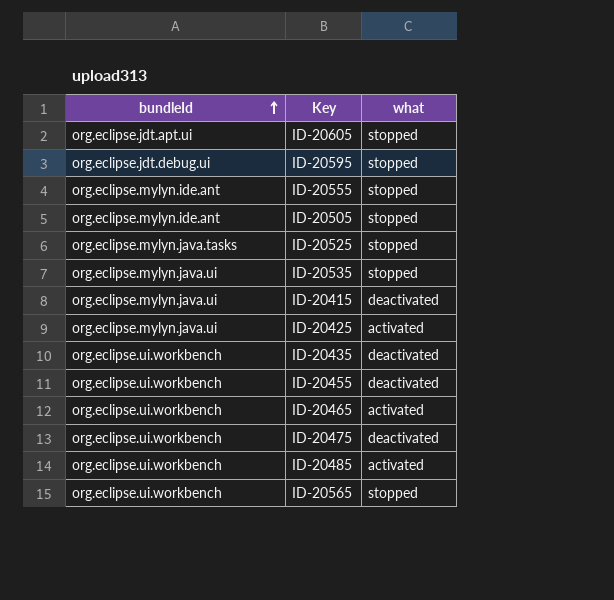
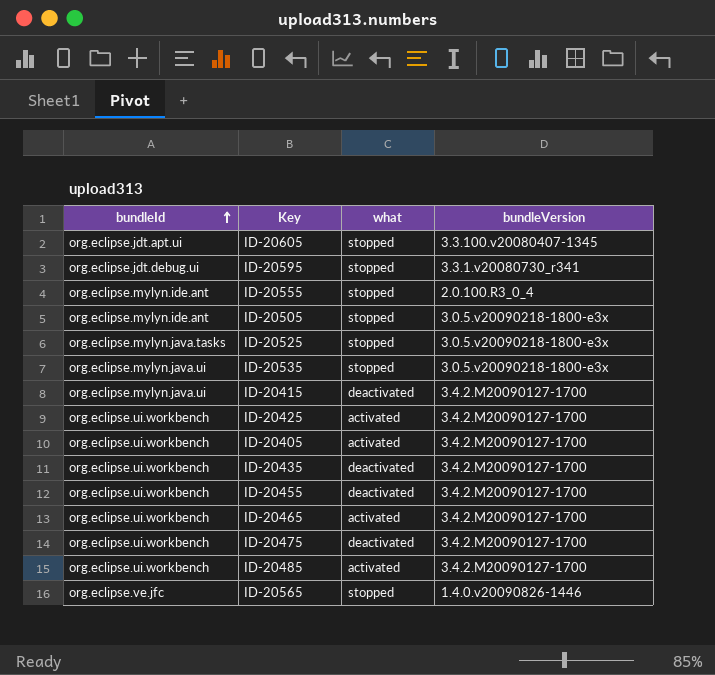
column bundleVersion | position: none -> 4
ID-20425 | bundleId: org.eclipse.mylyn.java.ui -> org.eclipse.ui.workbench
row ID-20405: none -> org.eclipse.ui.workbench | activated | 3.4.2.M20090127-1700
ID-20565 | bundleId: org.eclipse.ui.workbench -> org.eclipse.ve.jfc

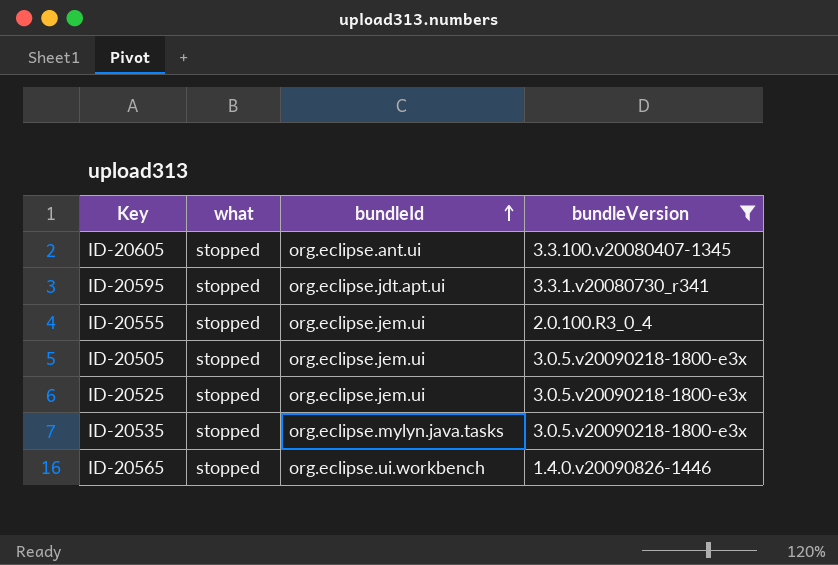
filter: none -> bundleVersion != 3.4.2.M20090127-1700
column bundleId | position: 1 -> 3
ID-20605 | bundleId: org.eclipse.jdt.apt.ui -> org.eclipse.ant.ui
ID-20595 | bundleId: org.eclipse.jdt.debug.ui -> org.eclipse.jdt.apt.ui
ID-20555 | bundleId: org.eclipse.mylyn.ide.ant -> org.eclipse.jem.ui
ID-20505 | bundleId: org.eclipse.mylyn.ide.ant -> org.eclipse.jem.ui
ID-20525 | bundleId: org.eclipse.mylyn.java.tasks -> org.eclipse.jem.ui
ID-20535 | bundleId: org.eclipse.mylyn.java.ui -> org.eclipse.mylyn.java.tasks
ID-20565 | bundleId: org.eclipse.ve.jfc -> org.eclipse.ui.workbench

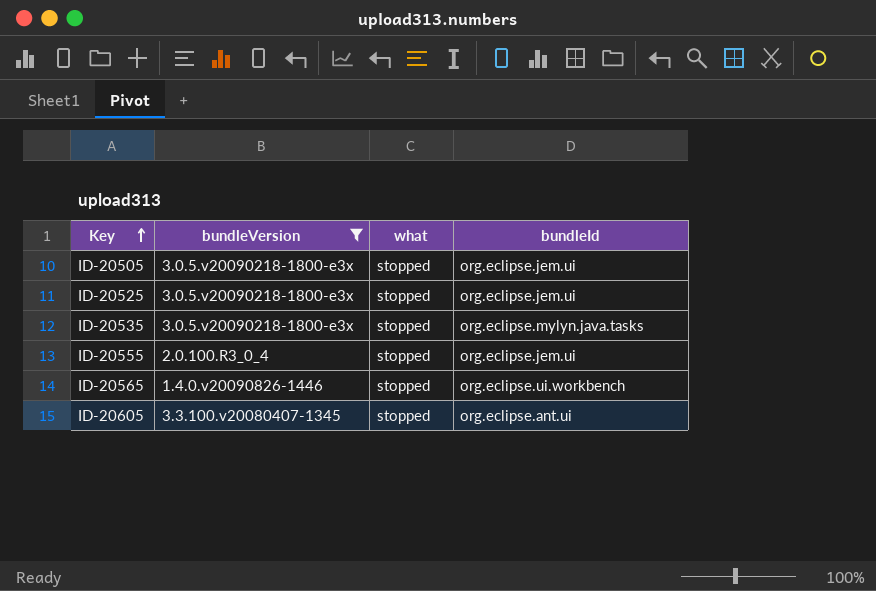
row order: bundleId ascending -> Key ascending
column bundleVersion | position: 4 -> 2
row ID-20595: stopped | org.eclipse.jdt.apt.ui | 3.3.1.v20080730_r341 -> none

